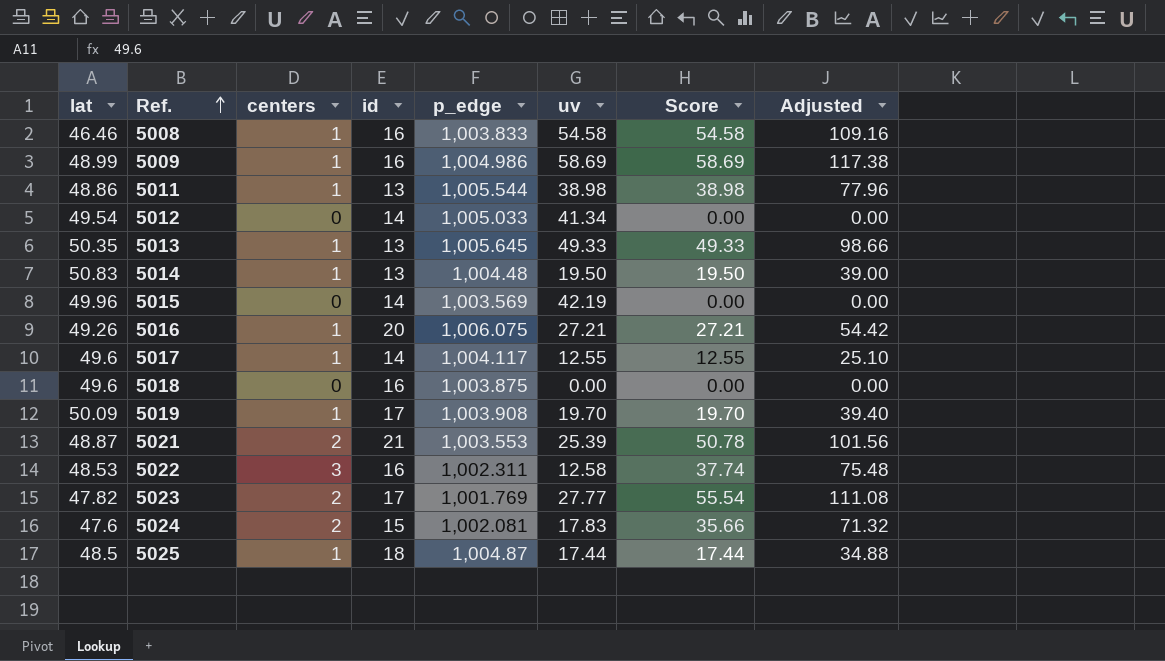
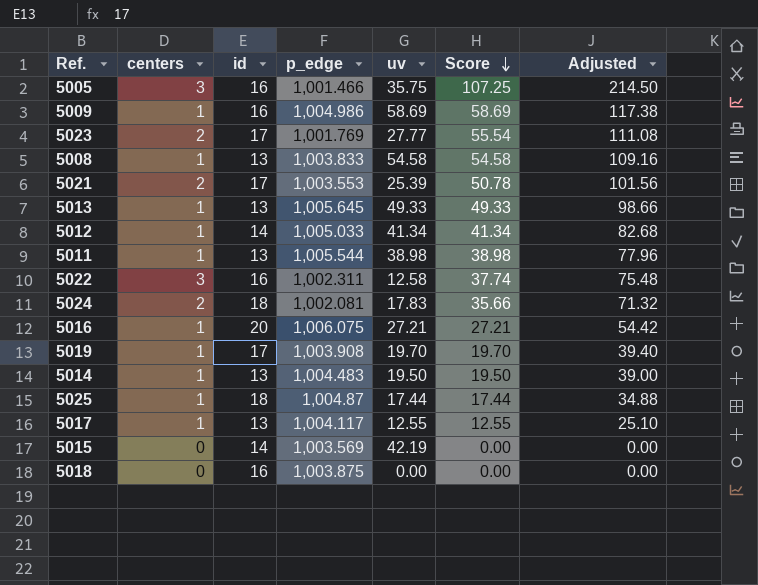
row order: Ref. ascending -> Score descending
column lat | position: 1 -> none
row 5005: none -> 3 | 16 | 1,001.466 | 35.75 | 107.25 | 214.50
5008 | id: 16 -> 13
5021 | id: 21 -> 17
5012 | centers: 0 -> 1
5012 | Score: 0.00 -> 41.34
5012 | Adjusted: 0.00 -> 82.68
5024 | id: 15 -> 18
5014 | p_edge: 1,004.48 -> 1,004.483
5017 | id: 14 -> 13

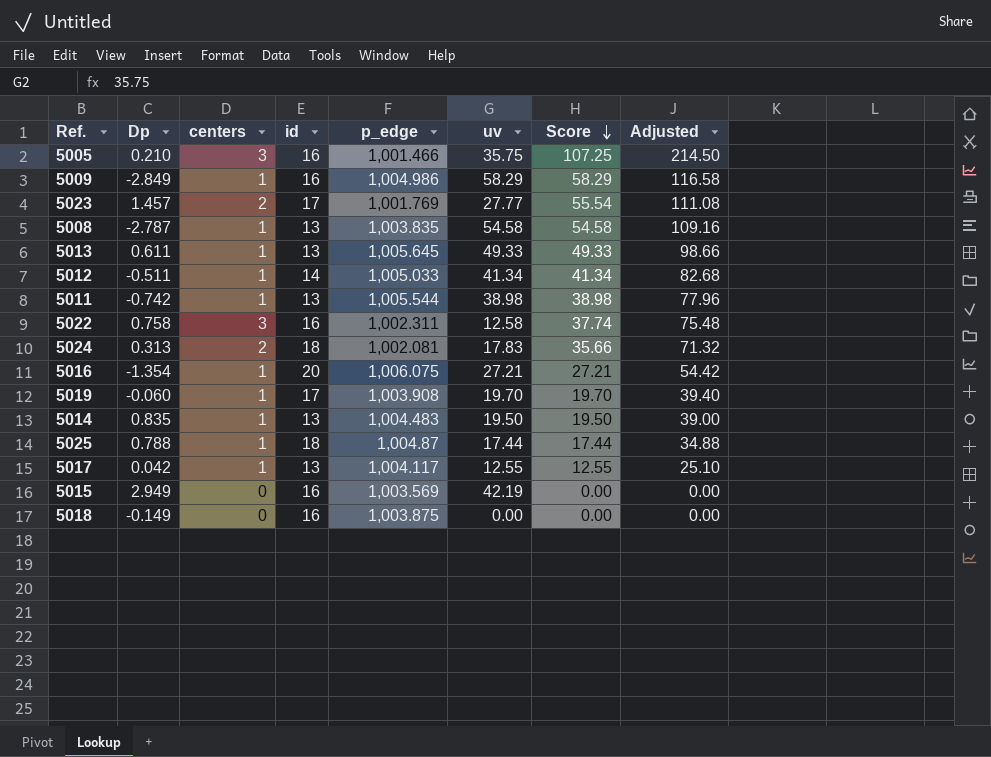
column Dp | position: none -> 2
row 5021: 2 | 17 | 1,003.553 | 25.39 | 50.78 | 101.56 -> none
5009 | uv: 58.69 -> 58.29
5009 | Score: 58.69 -> 58.29
5009 | Adjusted: 117.38 -> 116.58
5008 | p_edge: 1,003.833 -> 1,003.835
5015 | id: 14 -> 16

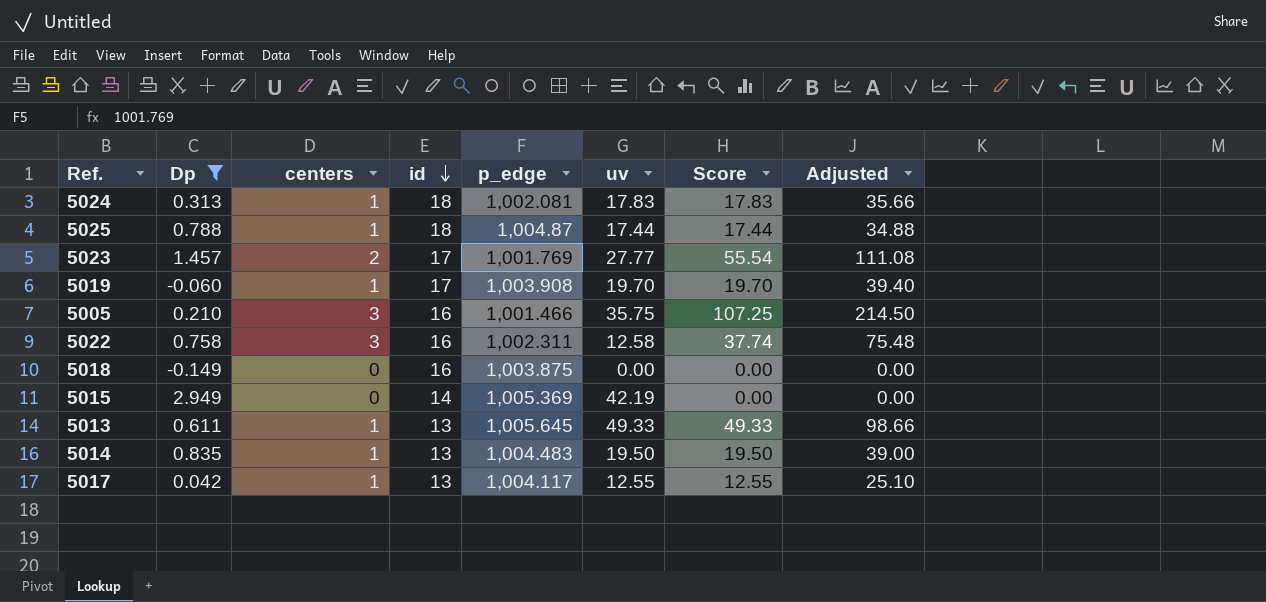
filter: none -> Dp >= -0.149
row order: Score descending -> id descending
5024 | centers: 2 -> 1
5024 | Score: 35.66 -> 17.83
5024 | Adjusted: 71.32 -> 35.66
5015 | id: 16 -> 14
5015 | p_edge: 1,003.569 -> 1,005.369

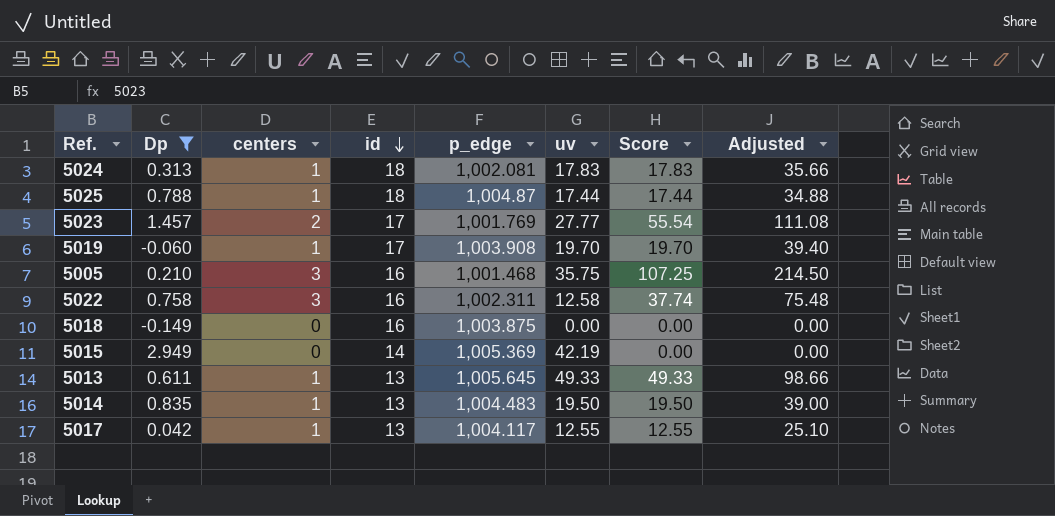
5005 | p_edge: 1,001.466 -> 1,001.468

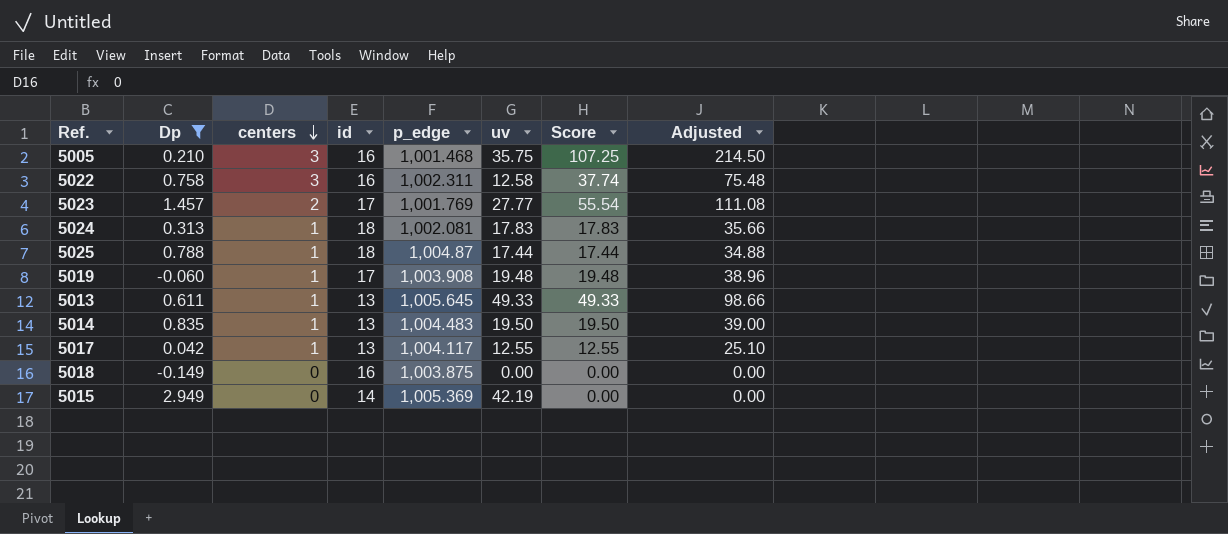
row order: id descending -> centers descending
5019 | uv: 19.70 -> 19.48
5019 | Score: 19.70 -> 19.48
5019 | Adjusted: 39.40 -> 38.96

